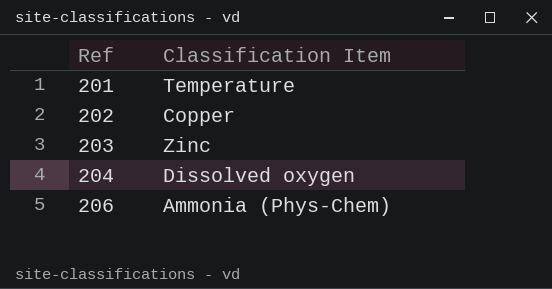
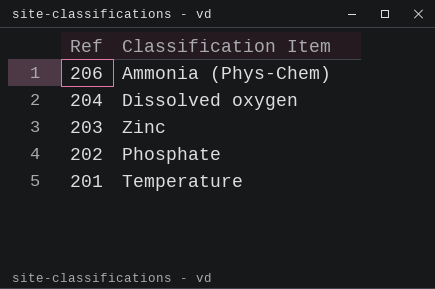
row order: Ref ascending -> Ref descending
202 | Classification Item: Copper -> Phosphate

